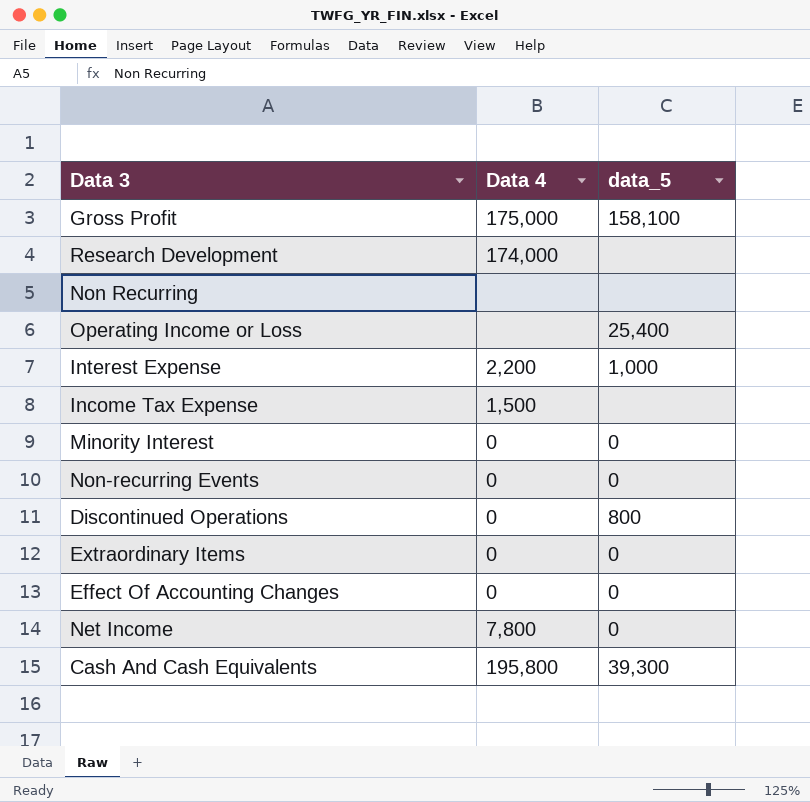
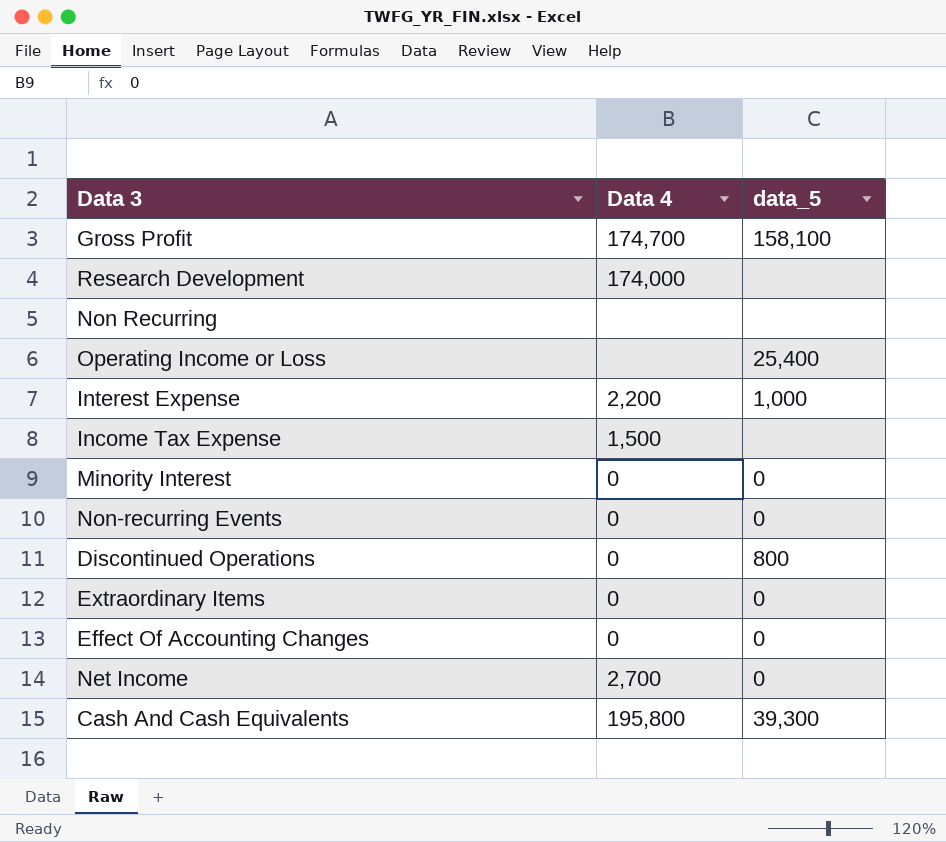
Gross Profit | Data 4: 175,000 -> 174,700
Net Income | Data 4: 7,800 -> 2,700

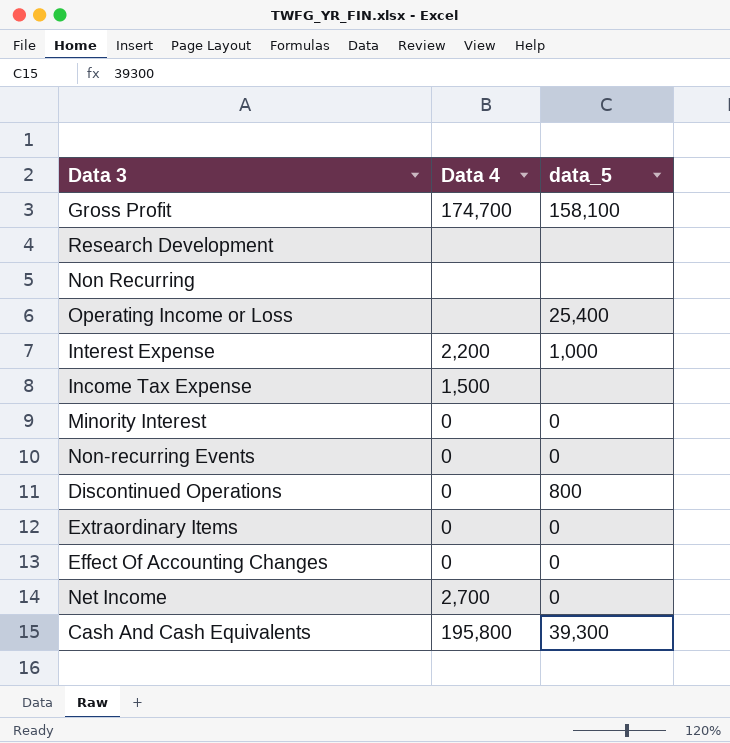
Research Development | Data 4: 174,000 -> none

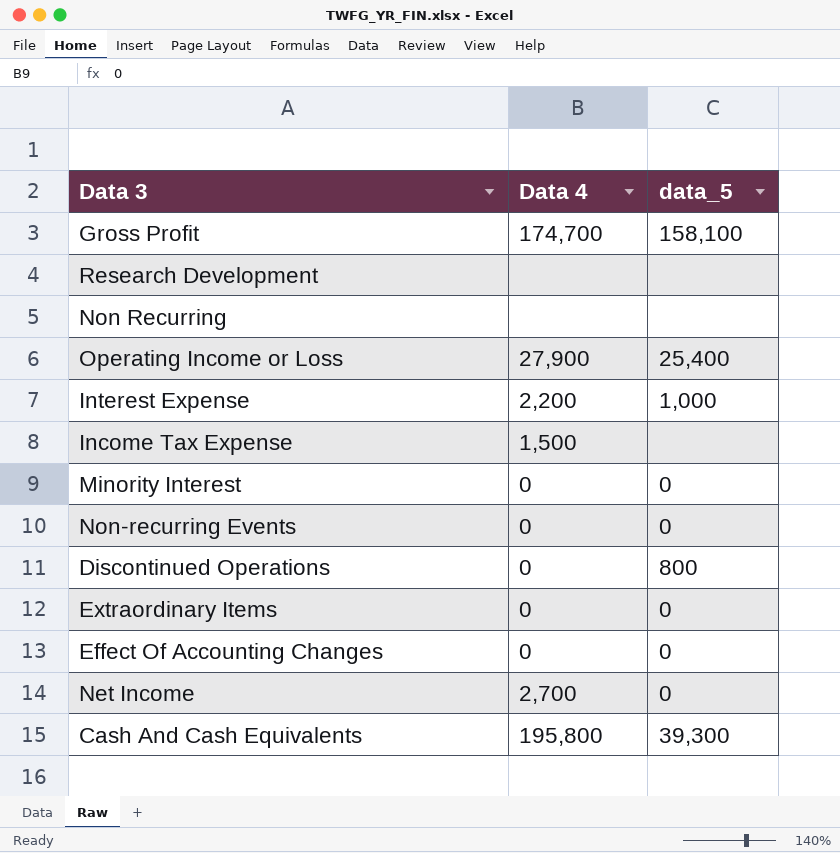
Operating Income or Loss | Data 4: none -> 27,900

